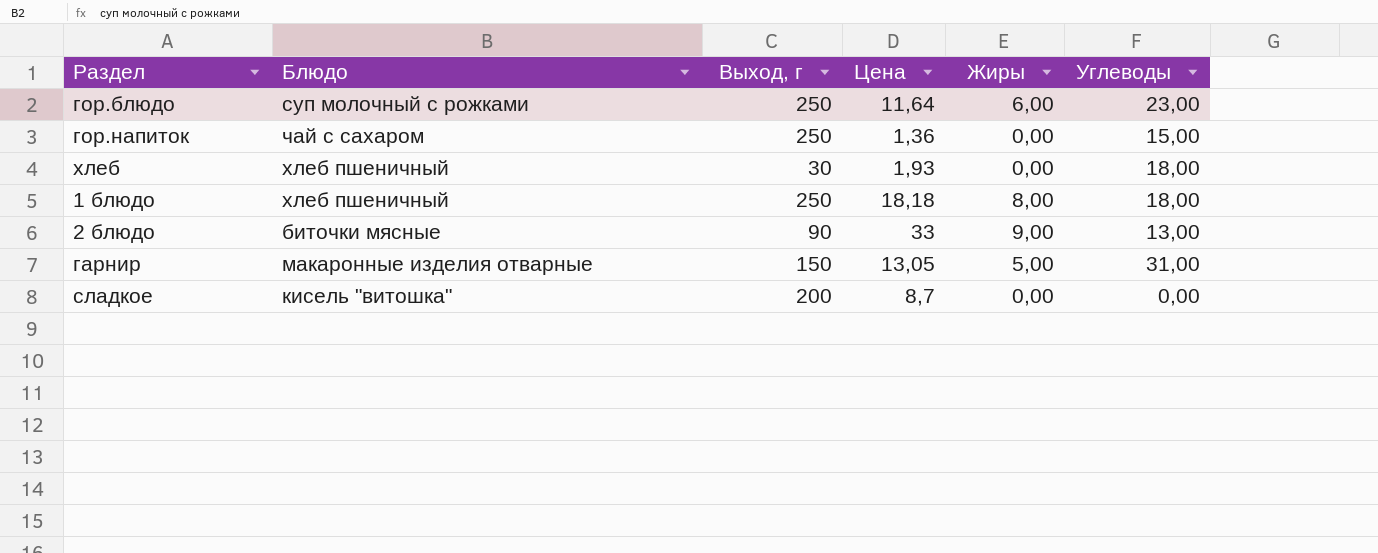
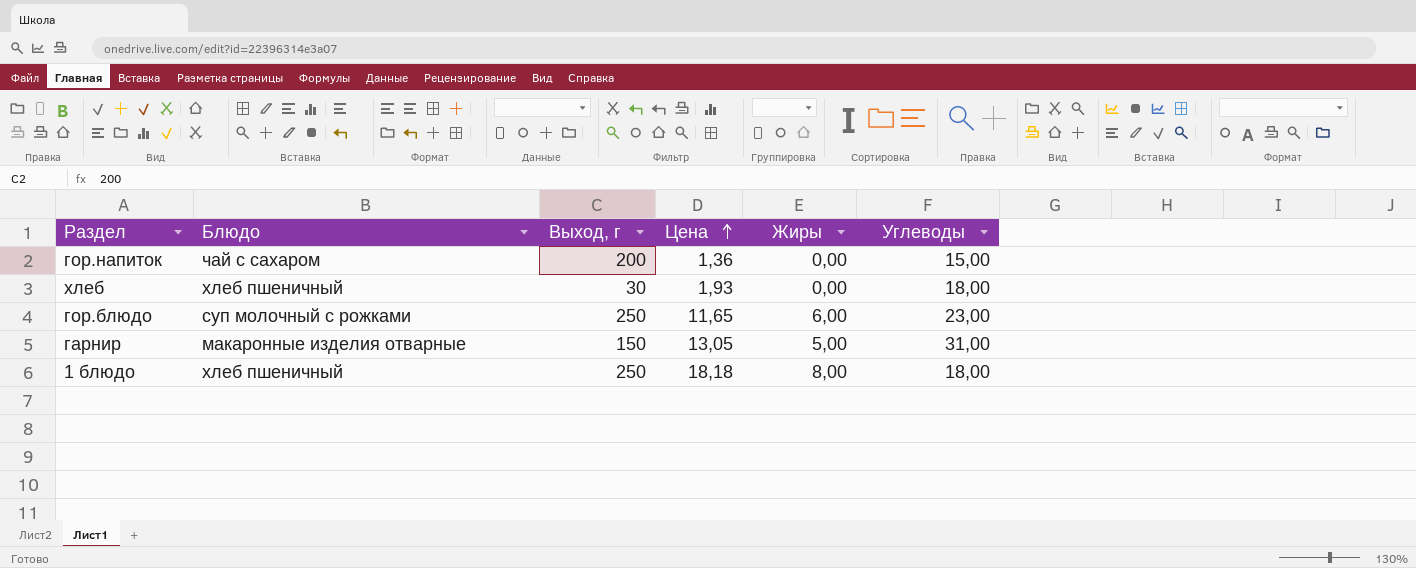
row order: none -> Цена ascending
row 2 блюдо: биточки мясные | 90 | 33 | 9,00 | 13,00 -> none
row сладкое: кисель "витошка" | 200 | 8,7 | 0,00 | 0,00 -> none
гор.напиток | Выход, г: 250 -> 200
гор.блюдо | Цена: 11,64 -> 11,65

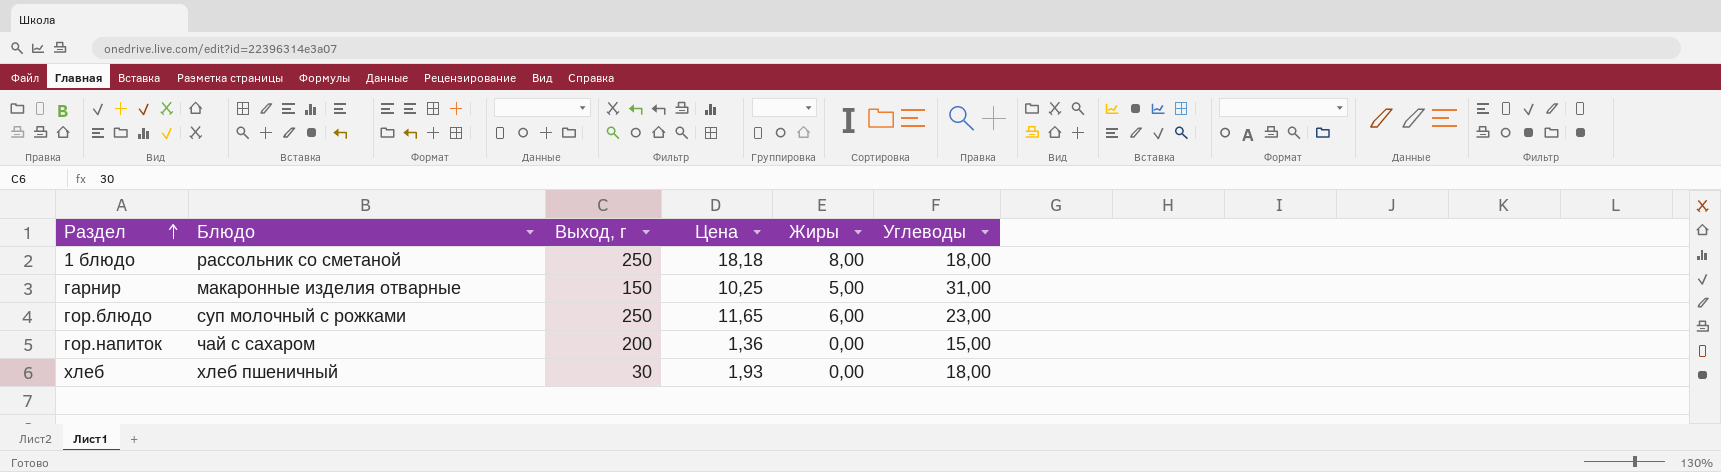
row order: Цена ascending -> Раздел ascending
1 блюдо | Блюдо: хлеб пшеничный -> рассольник со сметаной
гарнир | Цена: 13,05 -> 10,25

